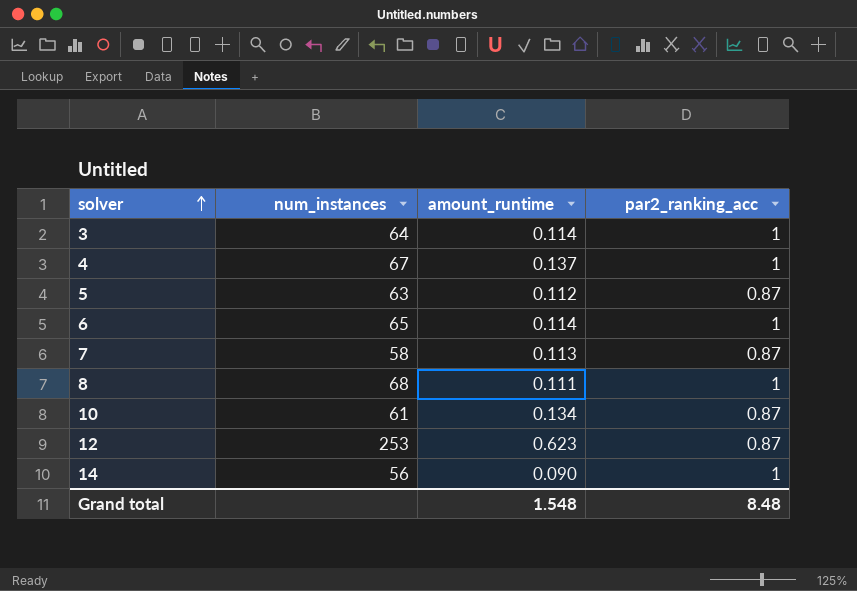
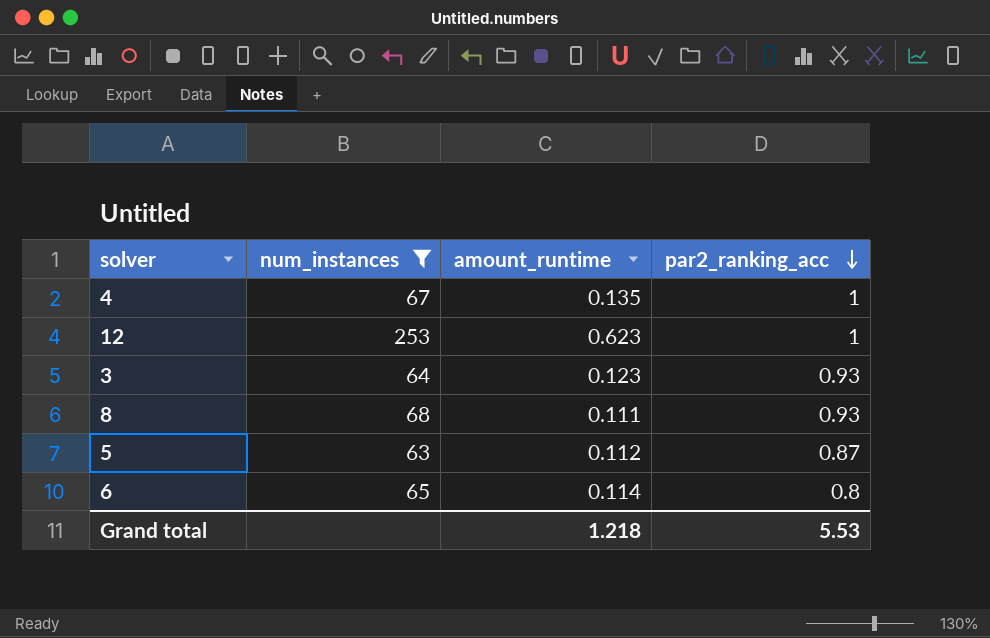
filter: none -> num_instances >= 63
row order: solver ascending -> par2_ranking_acc descending
4 | amount_runtime: 0.137 -> 0.135
12 | par2_ranking_acc: 0.87 -> 1
3 | amount_runtime: 0.114 -> 0.123
3 | par2_ranking_acc: 1 -> 0.93
8 | par2_ranking_acc: 1 -> 0.93
6 | par2_ranking_acc: 1 -> 0.8
Grand total | amount_runtime: 1.548 -> 1.218
Grand total | par2_ranking_acc: 8.48 -> 5.53

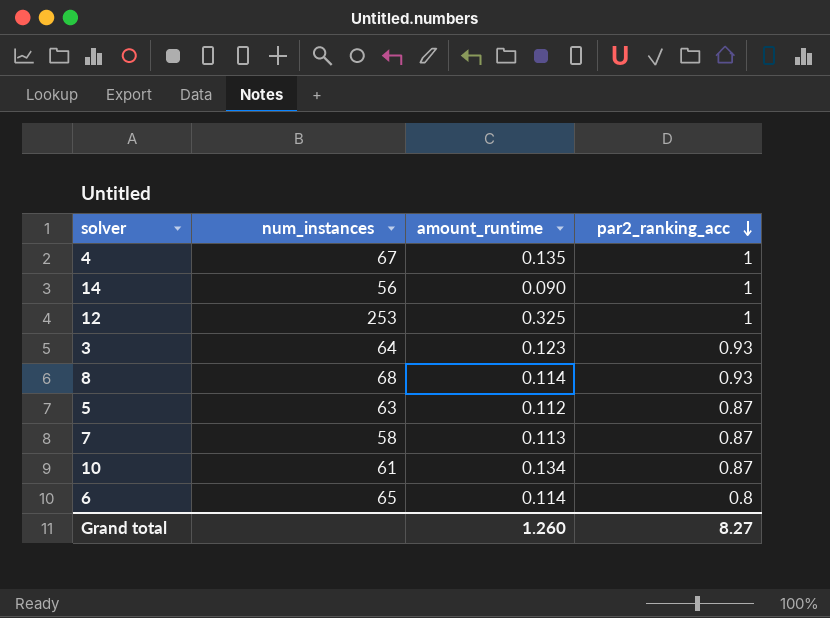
filter: num_instances >= 63 -> none
12 | amount_runtime: 0.623 -> 0.325
8 | amount_runtime: 0.111 -> 0.114
Grand total | amount_runtime: 1.218 -> 1.260
Grand total | par2_ranking_acc: 5.53 -> 8.27

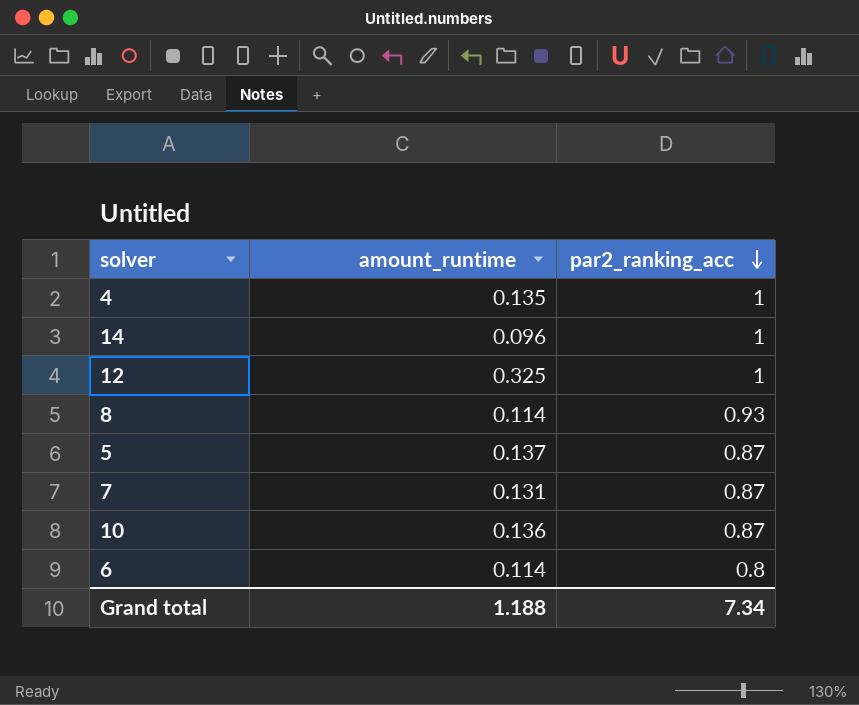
column num_instances | position: 2 -> none
row 3: 64 | 0.123 | 0.93 -> none
14 | amount_runtime: 0.090 -> 0.096
5 | amount_runtime: 0.112 -> 0.137
7 | amount_runtime: 0.113 -> 0.131
10 | amount_runtime: 0.134 -> 0.136
Grand total | amount_runtime: 1.260 -> 1.188
Grand total | par2_ranking_acc: 8.27 -> 7.34

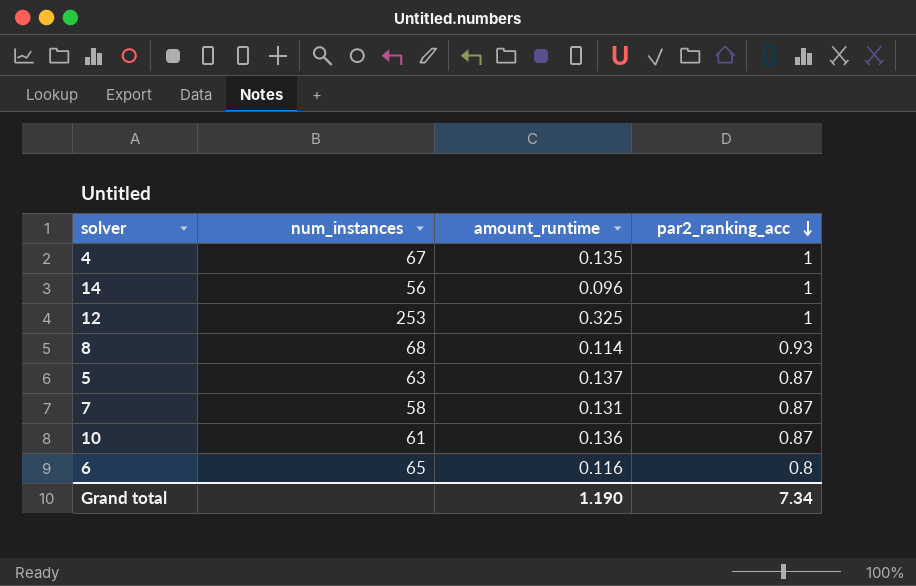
column num_instances | position: none -> 2
6 | amount_runtime: 0.114 -> 0.116
Grand total | amount_runtime: 1.188 -> 1.190

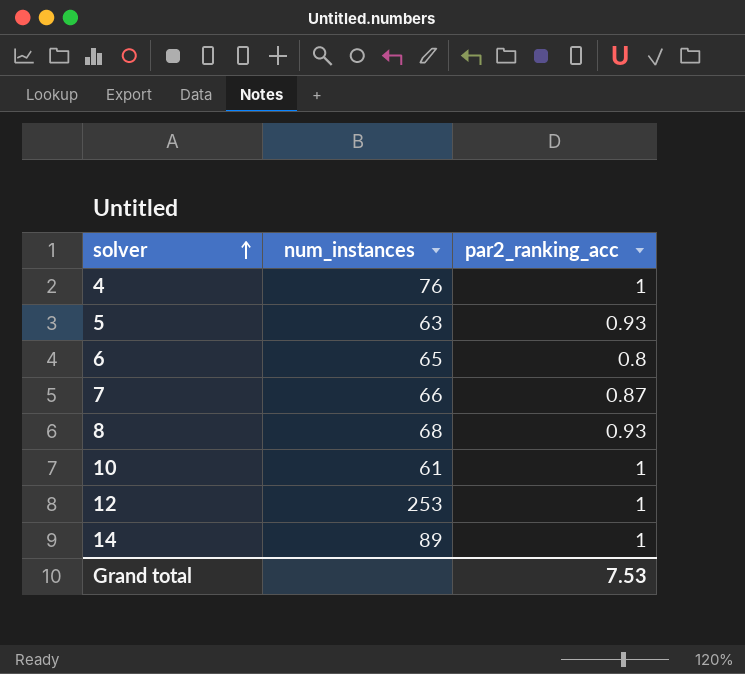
row order: par2_ranking_acc descending -> solver ascending
column amount_runtime | position: 3 -> none
4 | num_instances: 67 -> 76
5 | par2_ranking_acc: 0.87 -> 0.93
7 | num_instances: 58 -> 66
10 | par2_ranking_acc: 0.87 -> 1
14 | num_instances: 56 -> 89
Grand total | par2_ranking_acc: 7.34 -> 7.53

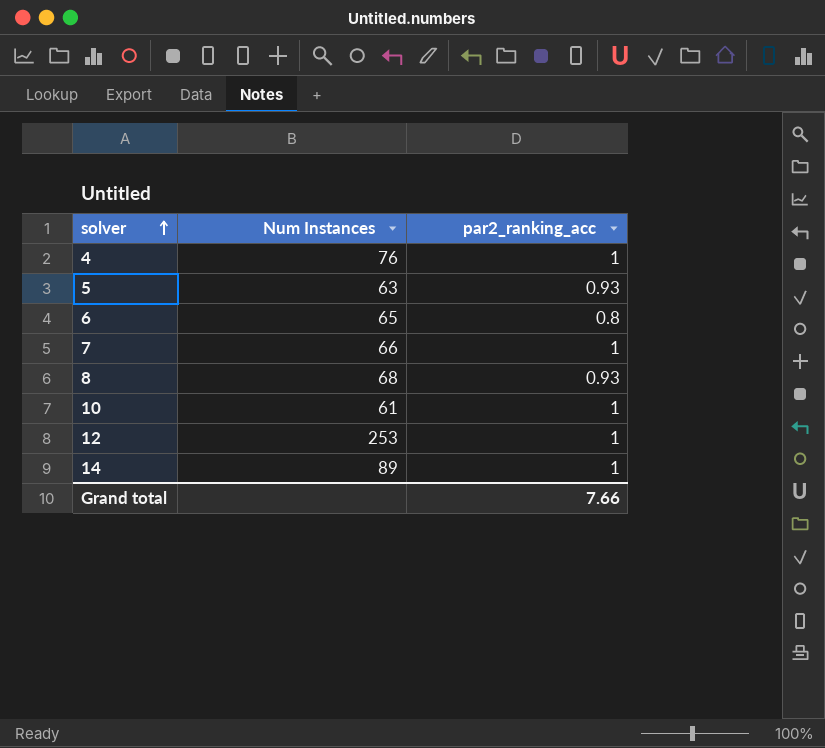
column name: num_instances -> Num Instances
7 | par2_ranking_acc: 0.87 -> 1
Grand total | par2_ranking_acc: 7.53 -> 7.66

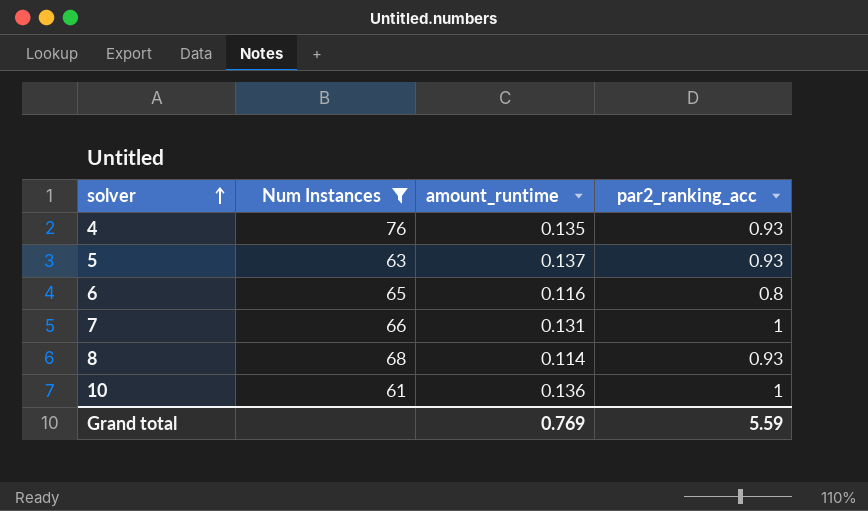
filter: none -> Num Instances <= 76
column amount_runtime | position: none -> 3
4 | par2_ranking_acc: 1 -> 0.93
Grand total | par2_ranking_acc: 7.66 -> 5.59

